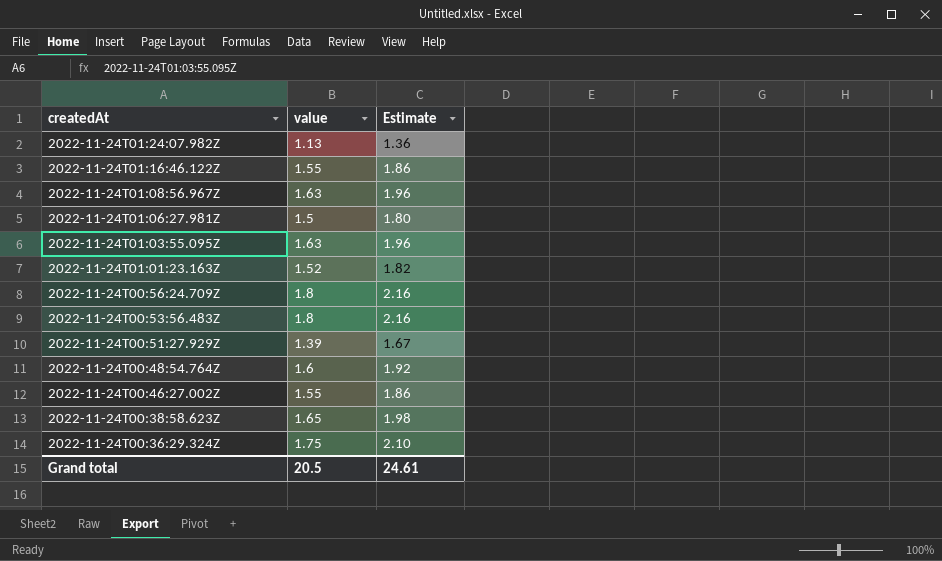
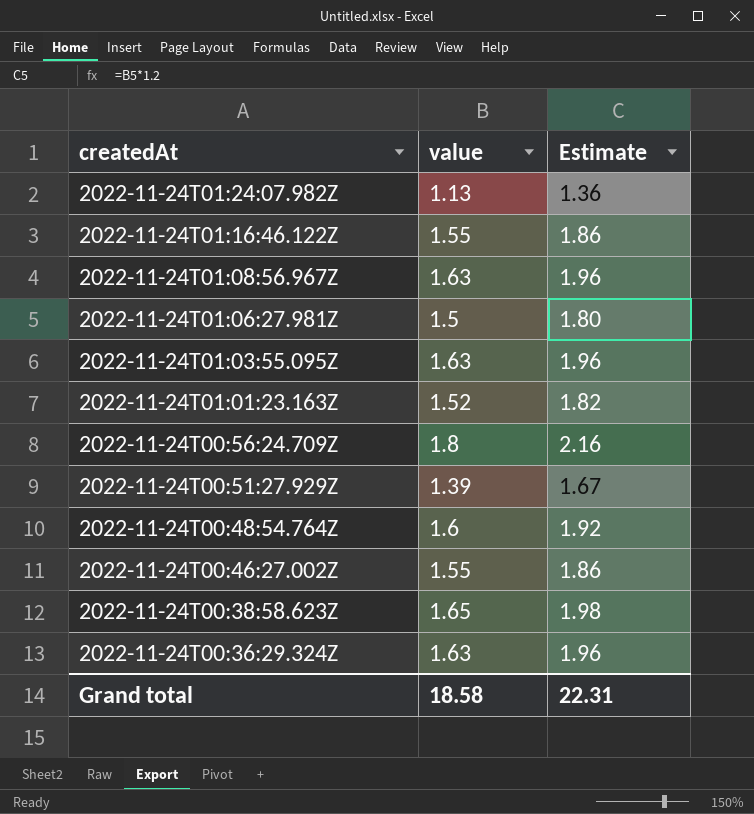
row 2022-11-24T00:53:56.483Z: 1.8 | 2.16 -> none
2022-11-24T00:36:29.324Z | value: 1.75 -> 1.63
2022-11-24T00:36:29.324Z | Estimate: 2.10 -> 1.96
Grand total | value: 20.5 -> 18.58
Grand total | Estimate: 24.61 -> 22.31

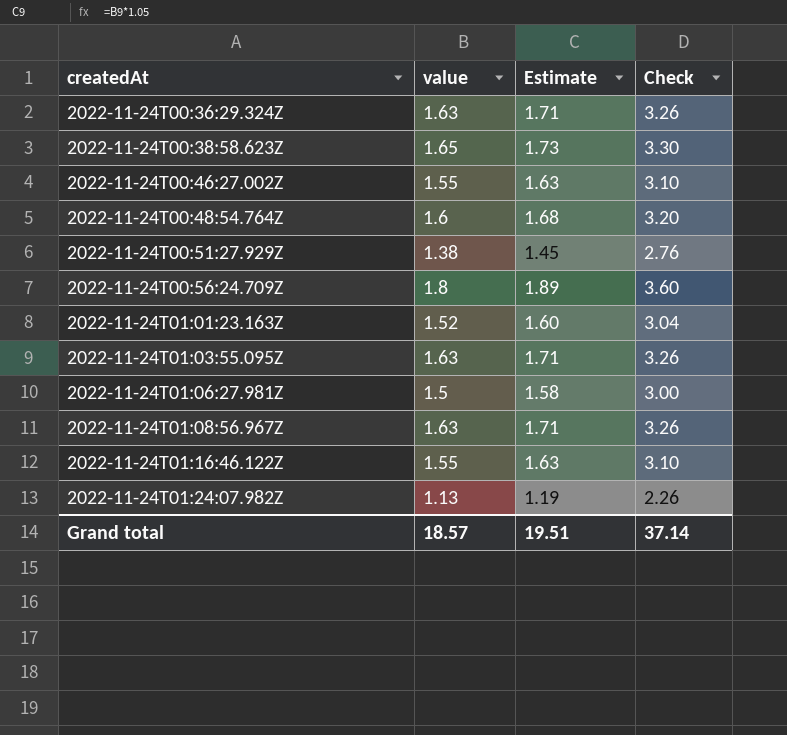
row order: createdAt descending -> createdAt ascending
column Estimate | formula: [value] * 1.2 -> [value] * 1.05
column Check | formula: none -> [value] * 2
2022-11-24T00:51:27.929Z | value: 1.39 -> 1.38
Grand total | value: 18.58 -> 18.57
Grand total | Estimate: 22.31 -> 19.51

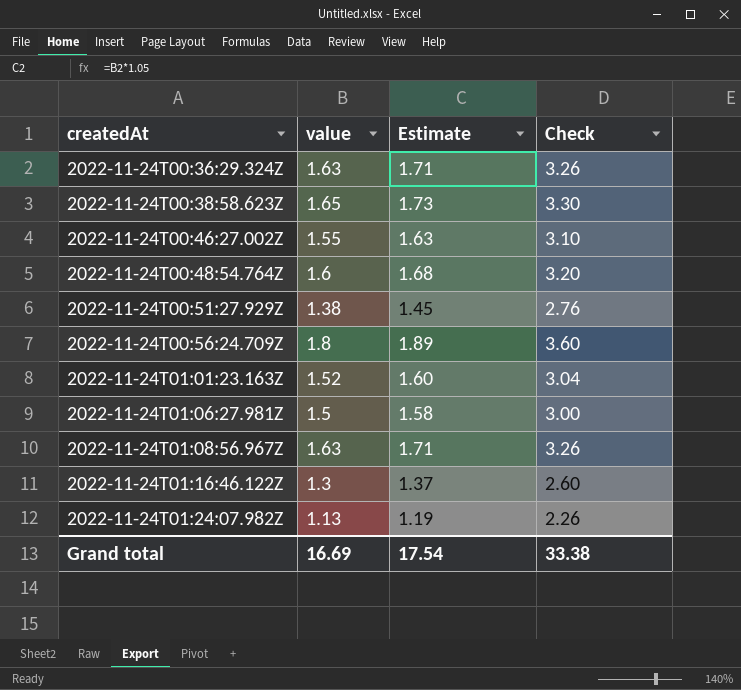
row 2022-11-24T01:03:55.095Z: 1.63 | 1.71 | 3.26 -> none
2022-11-24T01:16:46.122Z | value: 1.55 -> 1.3
2022-11-24T01:16:46.122Z | Estimate: 1.63 -> 1.37
2022-11-24T01:16:46.122Z | Check: 3.10 -> 2.60
Grand total | value: 18.57 -> 16.69
Grand total | Estimate: 19.51 -> 17.54
Grand total | Check: 37.14 -> 33.38

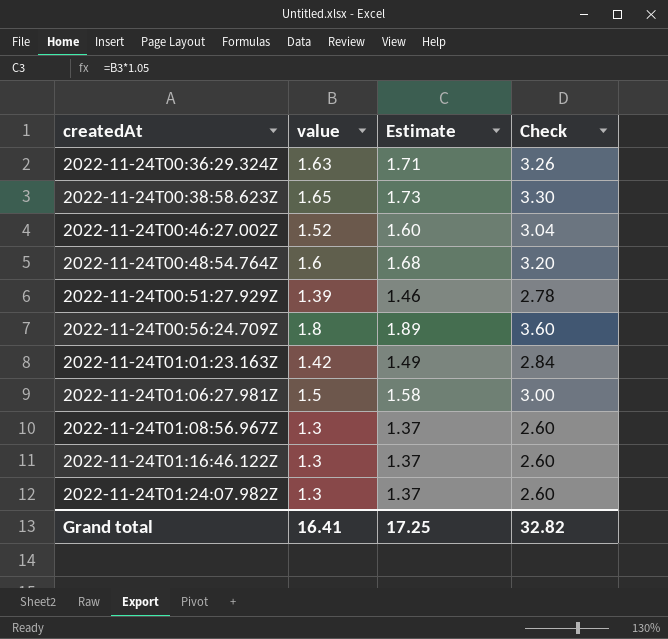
2022-11-24T00:46:27.002Z | value: 1.55 -> 1.52
2022-11-24T00:46:27.002Z | Estimate: 1.63 -> 1.60
2022-11-24T00:46:27.002Z | Check: 3.10 -> 3.04
2022-11-24T00:51:27.929Z | value: 1.38 -> 1.39
2022-11-24T00:51:27.929Z | Estimate: 1.45 -> 1.46
2022-11-24T00:51:27.929Z | Check: 2.76 -> 2.78
2022-11-24T01:01:23.163Z | value: 1.52 -> 1.42
2022-11-24T01:01:23.163Z | Estimate: 1.60 -> 1.49
2022-11-24T01:01:23.163Z | Check: 3.04 -> 2.84
2022-11-24T01:08:56.967Z | value: 1.63 -> 1.3
2022-11-24T01:08:56.967Z | Estimate: 1.71 -> 1.37
2022-11-24T01:08:56.967Z | Check: 3.26 -> 2.60
2022-11-24T01:24:07.982Z | value: 1.13 -> 1.3
2022-11-24T01:24:07.982Z | Estimate: 1.19 -> 1.37
2022-11-24T01:24:07.982Z | Check: 2.26 -> 2.60
Grand total | value: 16.69 -> 16.41
Grand total | Estimate: 17.54 -> 17.25
Grand total | Check: 33.38 -> 32.82

